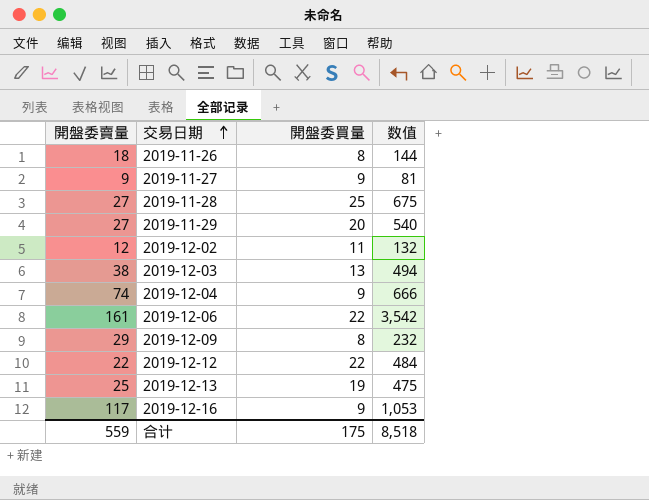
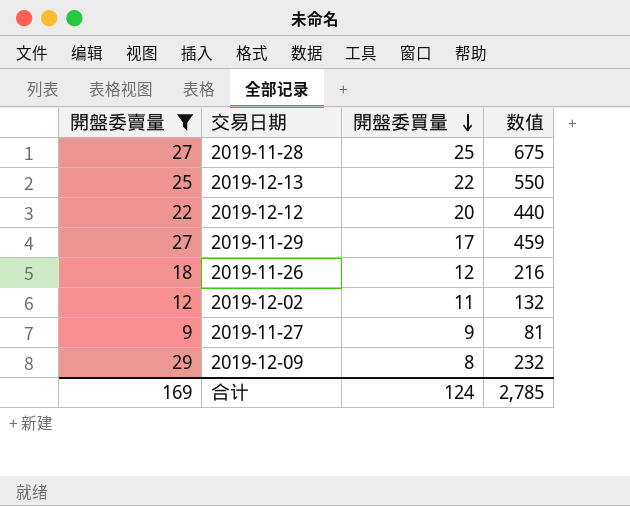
filter: none -> 開盤委賣量 <= 29
row order: 交易日期 ascending -> 開盤委買量 descending
2019-12-13 | 開盤委買量: 19 -> 22
2019-12-13 | 数值: 475 -> 550
2019-12-12 | 開盤委買量: 22 -> 20
2019-12-12 | 数值: 484 -> 440
2019-11-29 | 開盤委買量: 20 -> 17
2019-11-29 | 数值: 540 -> 459
2019-11-26 | 開盤委買量: 8 -> 12
2019-11-26 | 数值: 144 -> 216
合计 | 開盤委賣量: 559 -> 169
合计 | 開盤委買量: 175 -> 124
合计 | 数值: 8,518 -> 2,785

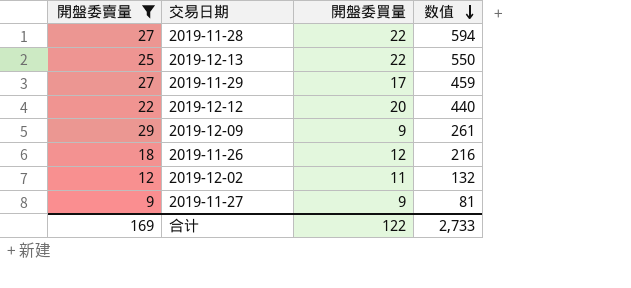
row order: 開盤委買量 descending -> 数值 descending
2019-11-28 | 開盤委買量: 25 -> 22
2019-11-28 | 数值: 675 -> 594
2019-12-09 | 開盤委買量: 8 -> 9
2019-12-09 | 数值: 232 -> 261
合计 | 開盤委買量: 124 -> 122
合计 | 数值: 2,785 -> 2,733

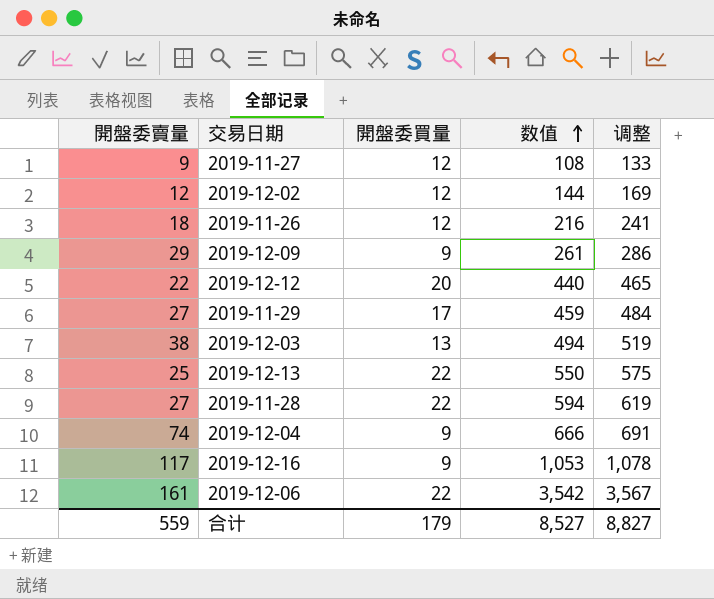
filter: 開盤委賣量 <= 29 -> none
row order: 数值 descending -> 数值 ascending
column 调整 | formula: none -> [数值] + 25
2019-11-27 | 開盤委買量: 9 -> 12
2019-11-27 | 数值: 81 -> 108
2019-12-02 | 開盤委買量: 11 -> 12
2019-12-02 | 数值: 132 -> 144
合计 | 開盤委賣量: 169 -> 559
合计 | 開盤委買量: 122 -> 179
合计 | 数值: 2,733 -> 8,527

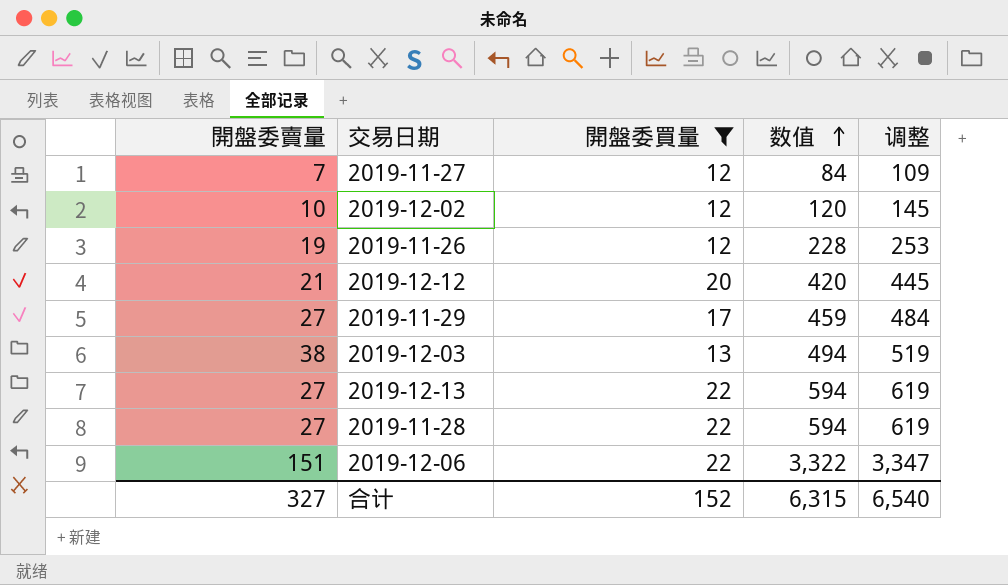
filter: none -> 開盤委買量 != 9
2019-11-27 | 開盤委賣量: 9 -> 7
2019-11-27 | 数值: 108 -> 84
2019-11-27 | 调整: 133 -> 109
2019-12-02 | 開盤委賣量: 12 -> 10
2019-12-02 | 数值: 144 -> 120
2019-12-02 | 调整: 169 -> 145
2019-11-26 | 開盤委賣量: 18 -> 19
2019-11-26 | 数值: 216 -> 228
2019-11-26 | 调整: 241 -> 253
2019-12-12 | 開盤委賣量: 22 -> 21
2019-12-12 | 数值: 440 -> 420
2019-12-12 | 调整: 465 -> 445
2019-12-13 | 開盤委賣量: 25 -> 27
2019-12-13 | 数值: 550 -> 594
2019-12-13 | 调整: 575 -> 619
2019-12-06 | 開盤委賣量: 161 -> 151
2019-12-06 | 数值: 3,542 -> 3,322
2019-12-06 | 调整: 3,567 -> 3,347
合计 | 開盤委賣量: 559 -> 327
合计 | 開盤委買量: 179 -> 152
合计 | 数值: 8,527 -> 6,315
合计 | 调整: 8,827 -> 6,540

